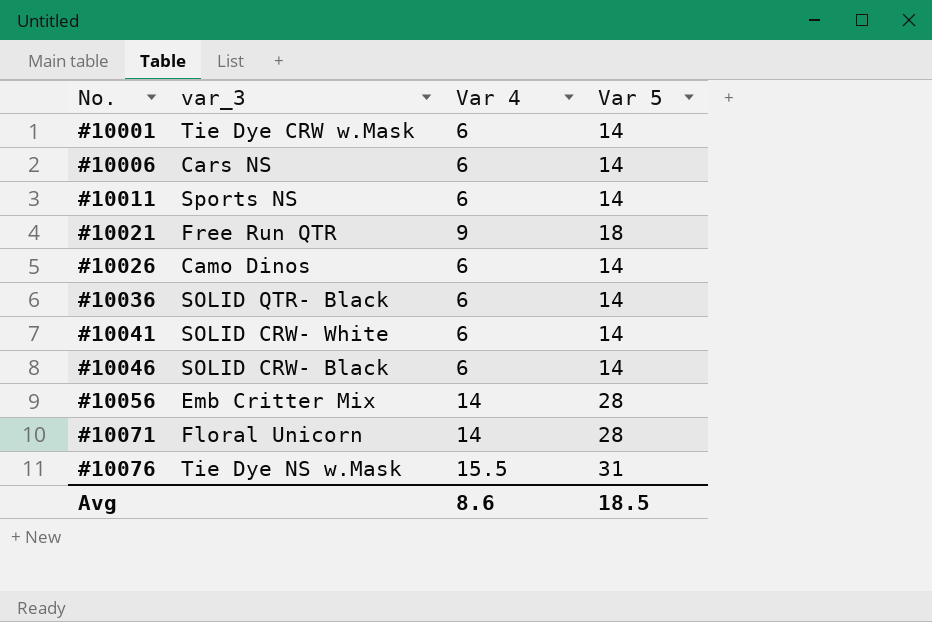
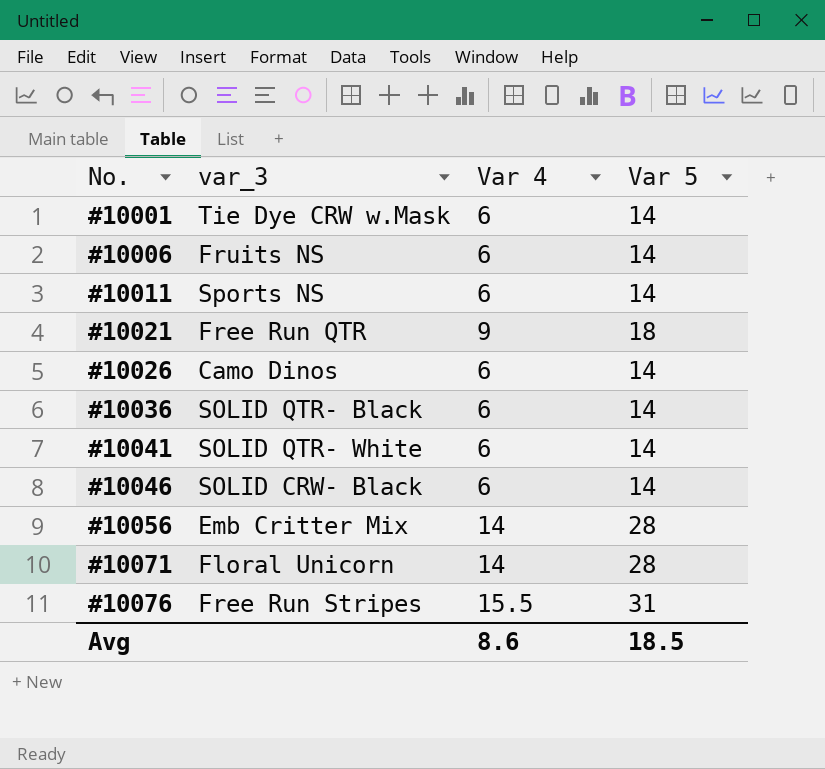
#10006 | var_3: Cars NS -> Fruits NS
#10041 | var_3: SOLID CRW- White -> SOLID QTR- White
#10076 | var_3: Tie Dye NS w.Mask -> Free Run Stripes

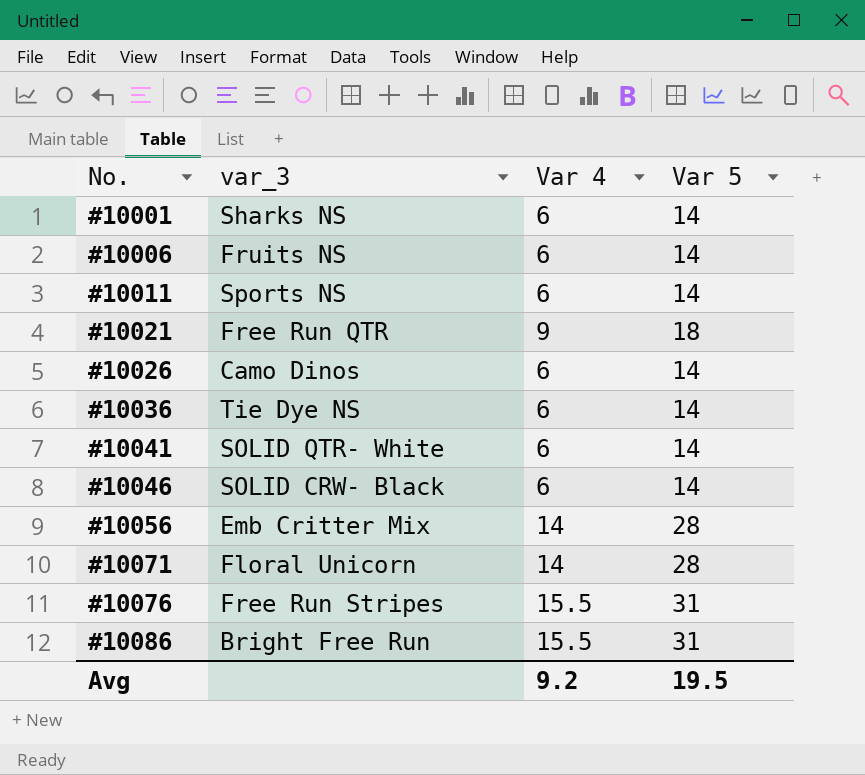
#10001 | var_3: Tie Dye CRW w.Mask -> Sharks NS
#10036 | var_3: SOLID QTR- Black -> Tie Dye NS
row #10086: none -> Bright Free Run | 15.5 | 31
Avg | Var 4: 8.6 -> 9.2
Avg | Var 5: 18.5 -> 19.5

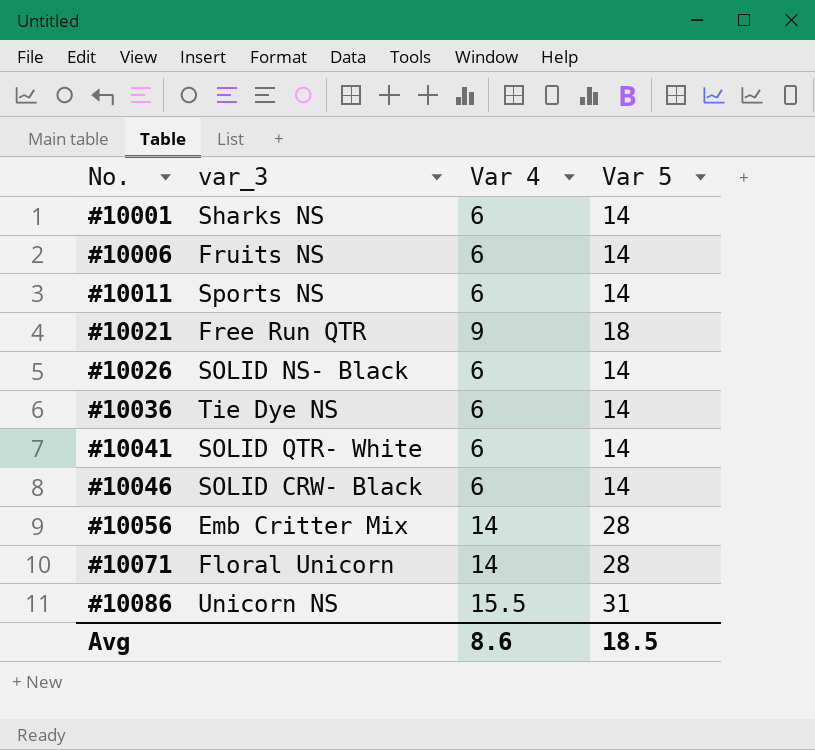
row #10076: Free Run Stripes | 15.5 | 31 -> none
#10026 | var_3: Camo Dinos -> SOLID NS- Black
#10086 | var_3: Bright Free Run -> Unicorn NS
Avg | Var 4: 9.2 -> 8.6
Avg | Var 5: 19.5 -> 18.5

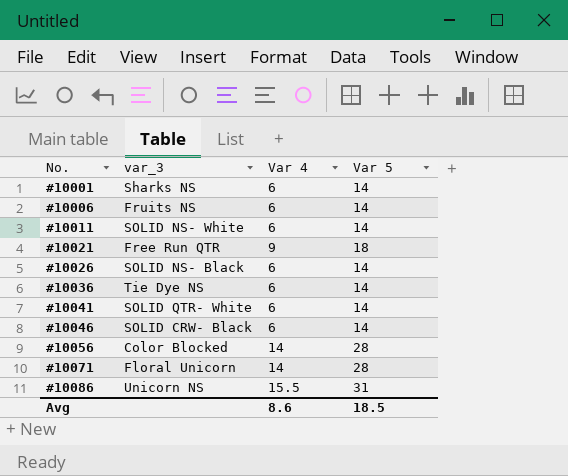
#10011 | var_3: Sports NS -> SOLID NS- White
#10056 | var_3: Emb Critter Mix -> Color Blocked

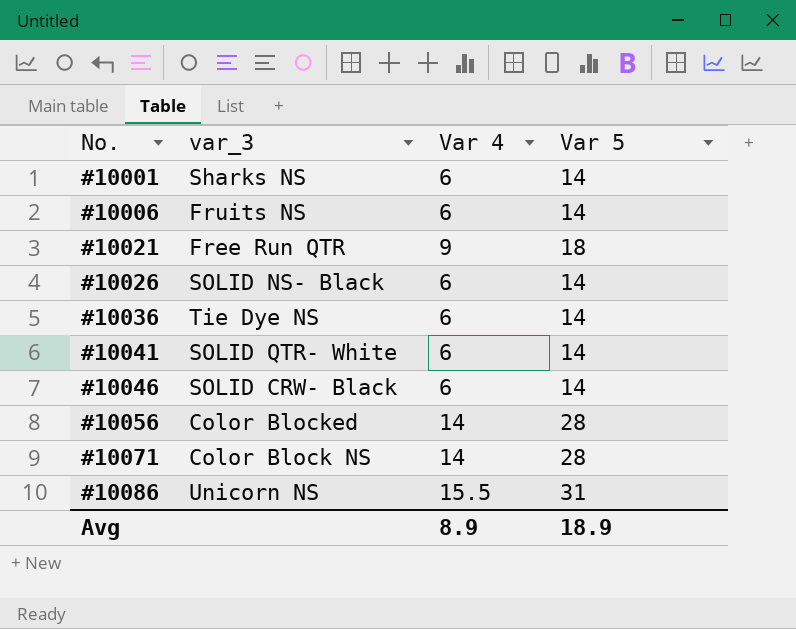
row #10011: SOLID NS- White | 6 | 14 -> none
#10071 | var_3: Floral Unicorn -> Color Block NS
Avg | Var 4: 8.6 -> 8.9
Avg | Var 5: 18.5 -> 18.9

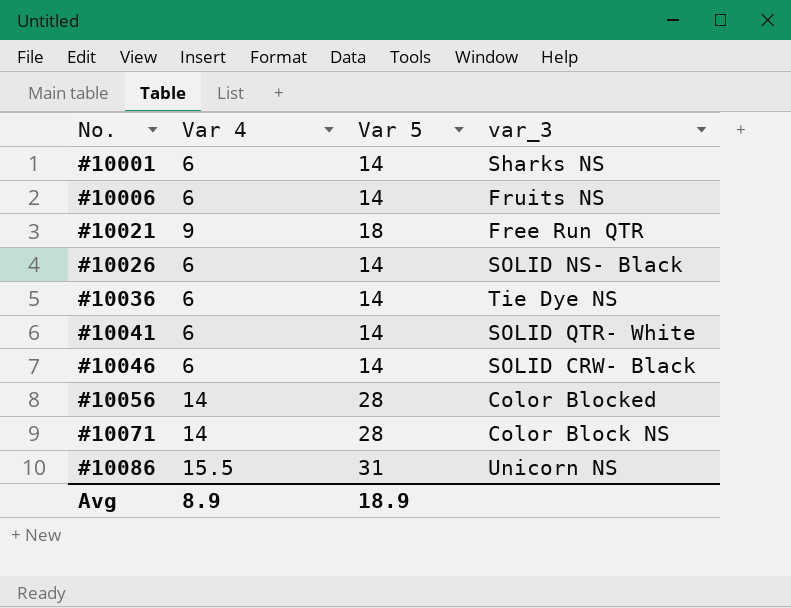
column var_3 | position: 2 -> 4

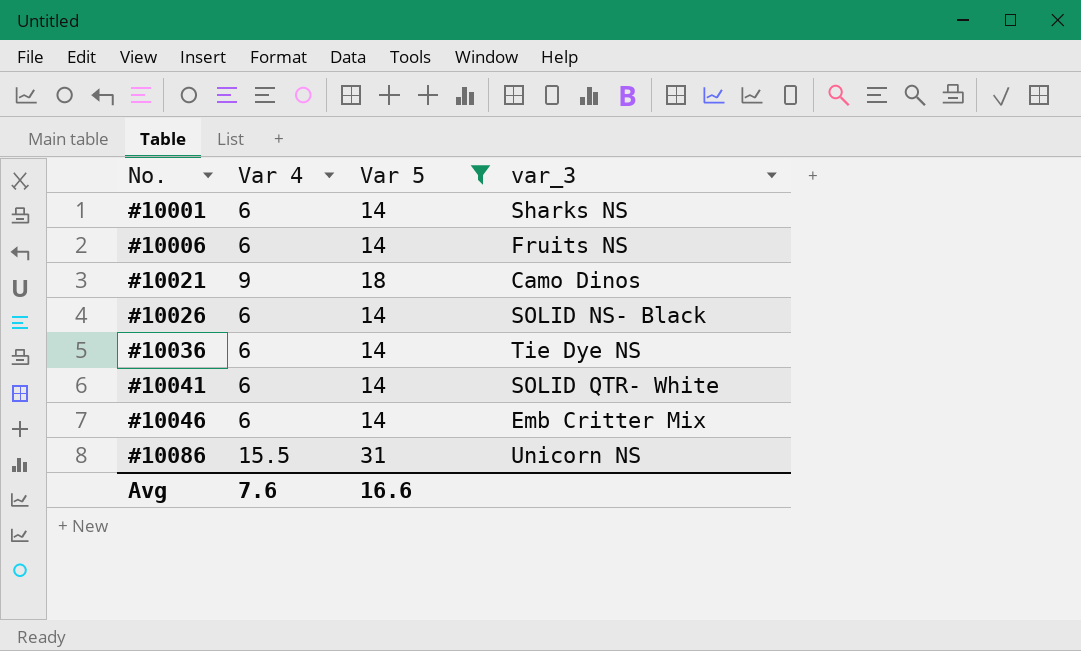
filter: none -> Var 5 != 28
#10021 | var_3: Free Run QTR -> Camo Dinos
#10046 | var_3: SOLID CRW- Black -> Emb Critter Mix
Avg | Var 4: 8.9 -> 7.6
Avg | Var 5: 18.9 -> 16.6

